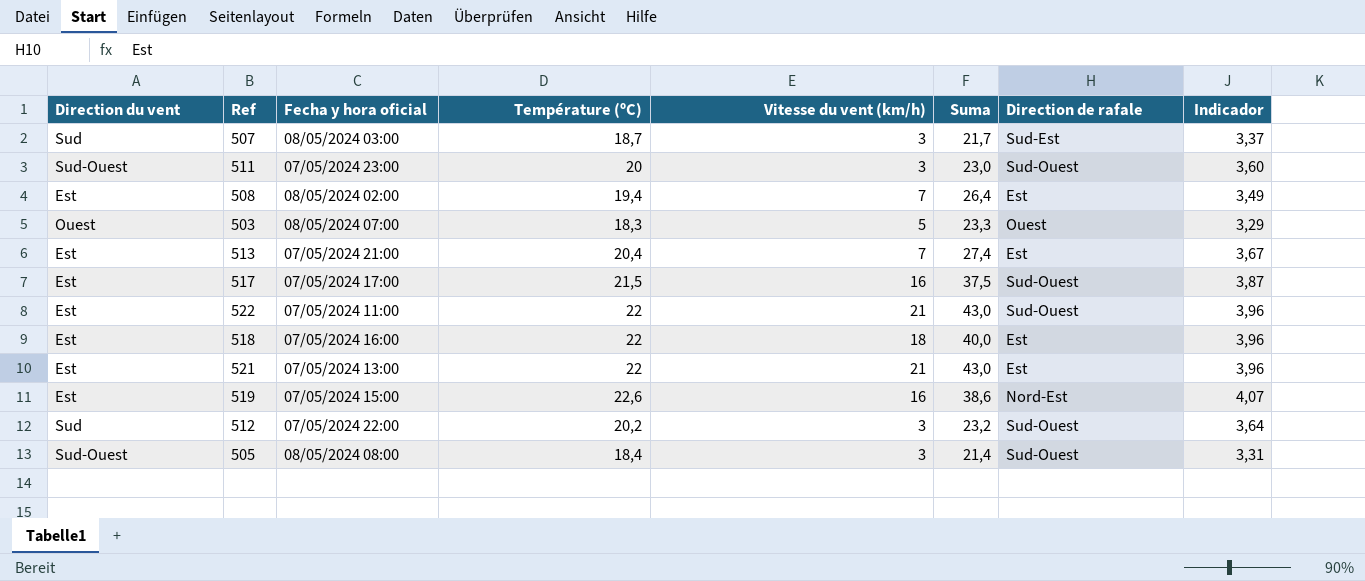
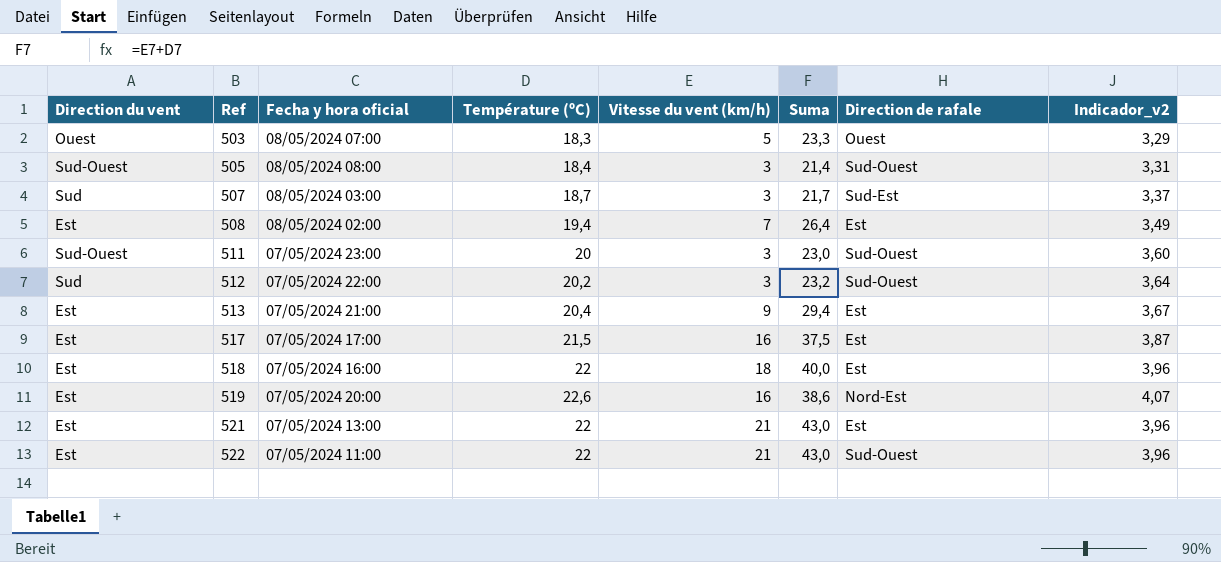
row order: none -> Ref ascending
column name: Indicador -> Indicador_v2
513 | Vitesse du vent (km/h): 7 -> 9
513 | Suma: 27,4 -> 29,4
517 | Direction de rafale: Sud-Ouest -> Est
519 | Fecha y hora oficial: 07/05/2024 15:00 -> 07/05/2024 20:00

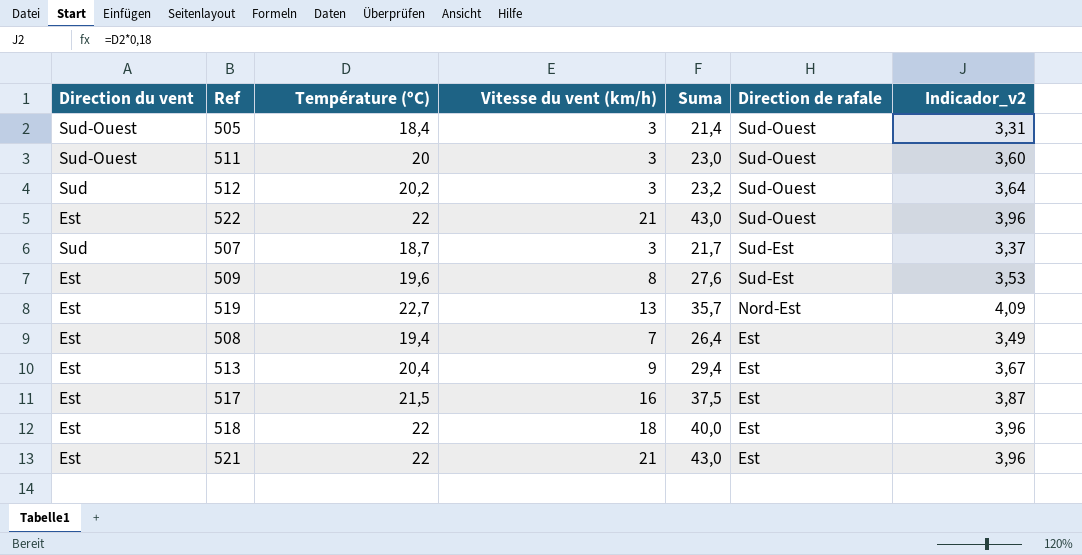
row order: Ref ascending -> Direction de rafale descending
column Fecha y hora oficial | position: 3 -> none
row 503: Ouest | 08/05/2024 07:00 | 18,3 | 5 | 23,3 | Ouest | 3,29 -> none
row 509: none -> Est | 19,6 | 8 | 27,6 | Sud-Est | 3,53
519 | Température (ºC): 22,6 -> 22,7
519 | Vitesse du vent (km/h): 16 -> 13
519 | Suma: 38,6 -> 35,7
519 | Indicador_v2: 4,07 -> 4,09

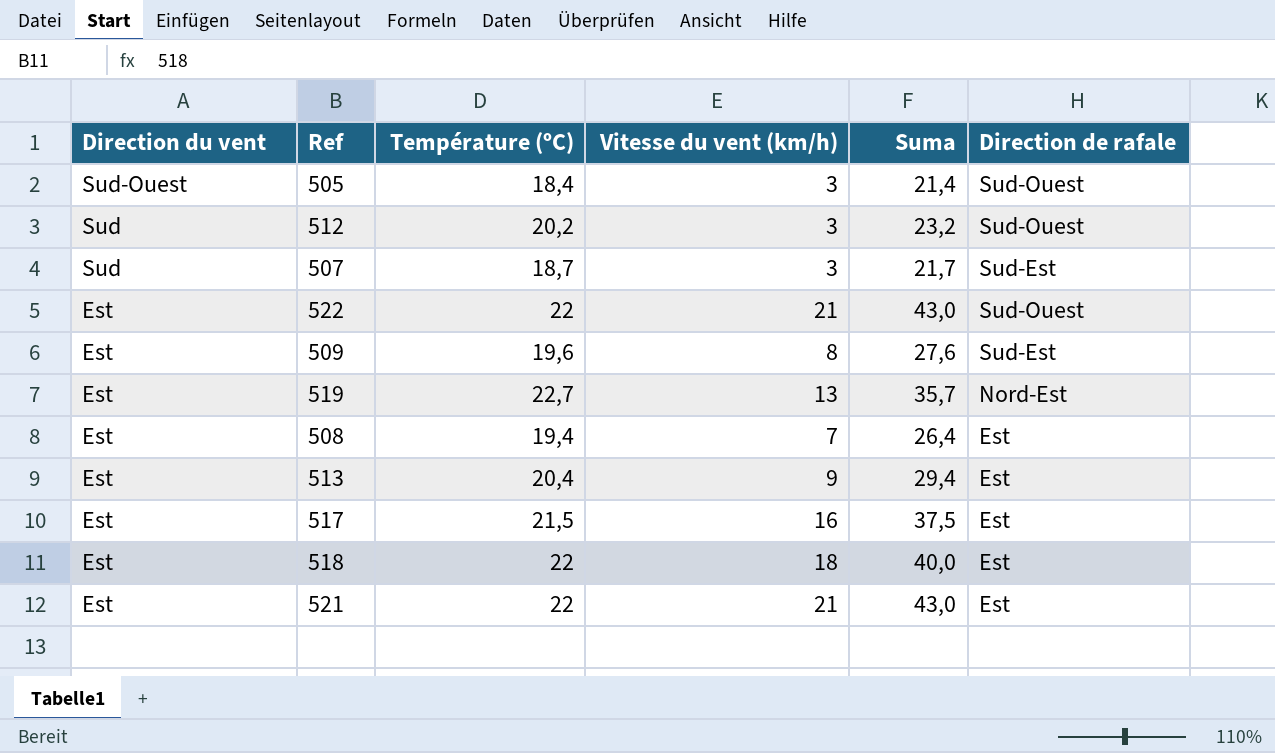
row order: Direction de rafale descending -> Direction du vent descending
column Indicador_v2 | formula: [Température (ºC)] * 0,18 -> none
row 511: Sud-Ouest | 20 | 3 | 23,0 | Sud-Ouest | 3,60 -> none

